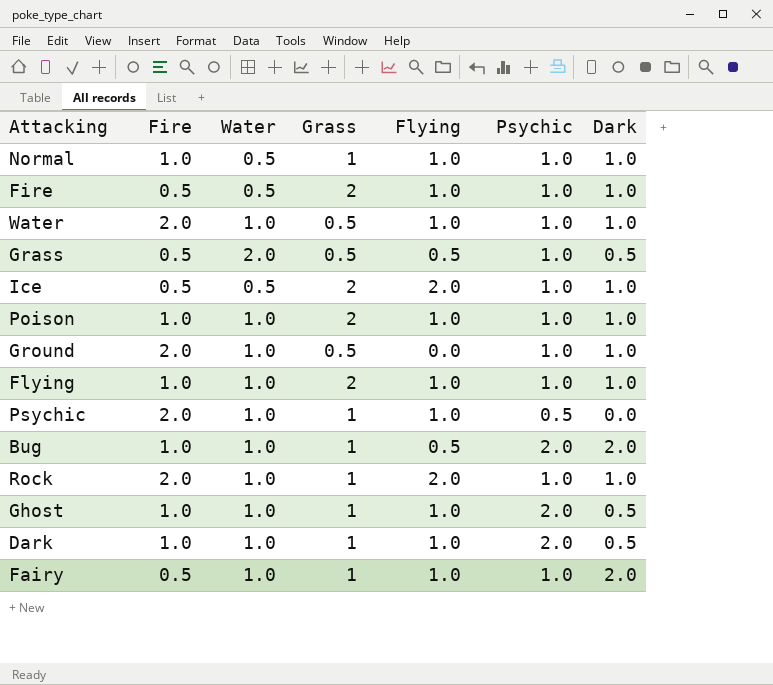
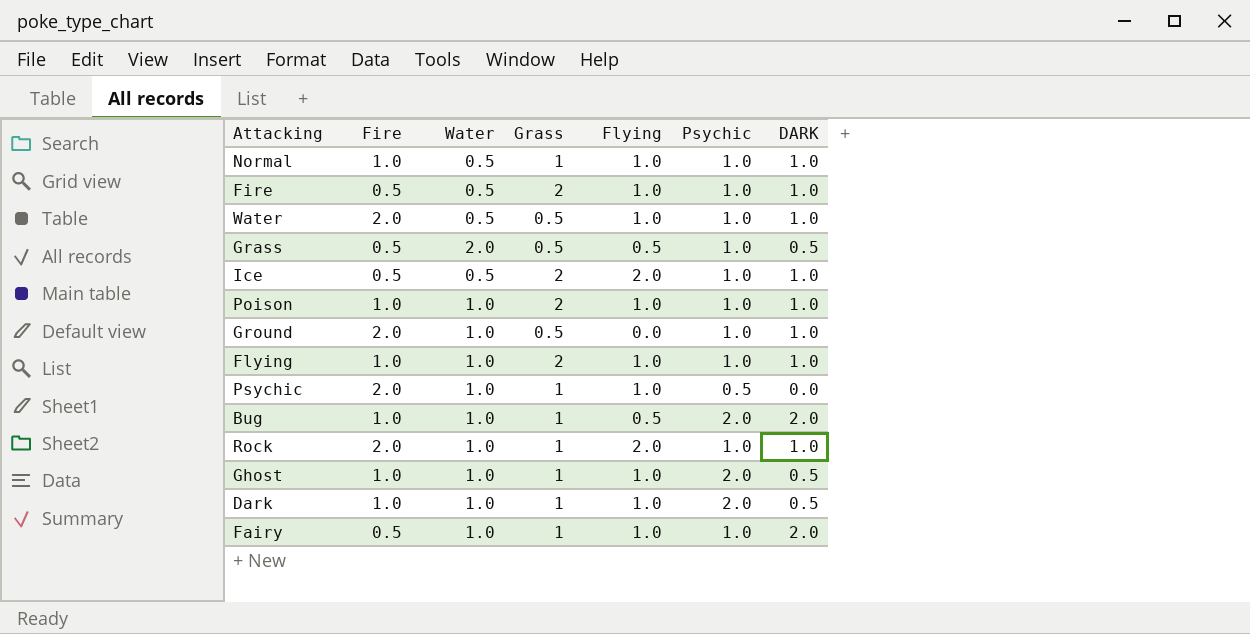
column name: Dark -> DARK
Water | Water: 1.0 -> 0.5

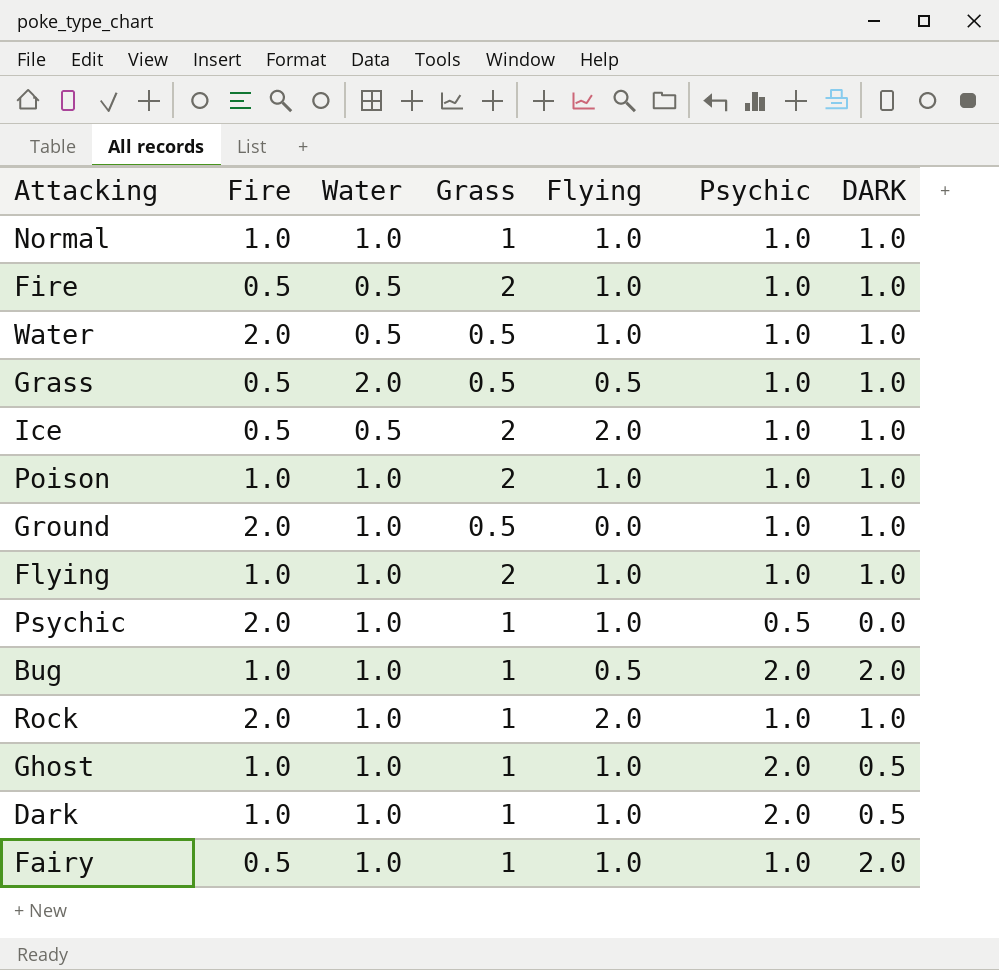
Normal | Water: 0.5 -> 1.0
Grass | DARK: 0.5 -> 1.0

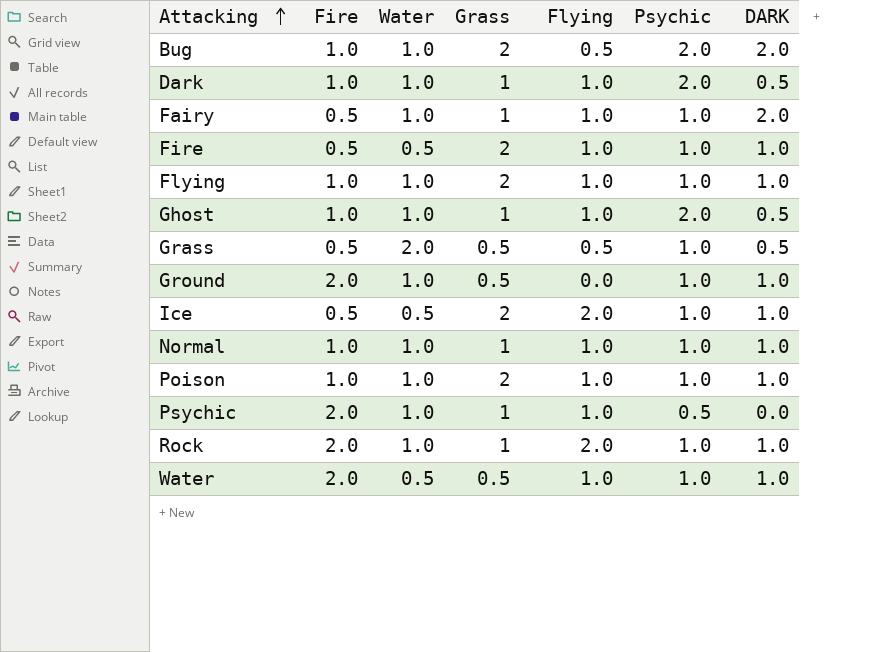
row order: none -> Attacking ascending
Bug | Grass: 1 -> 2
Grass | DARK: 1.0 -> 0.5

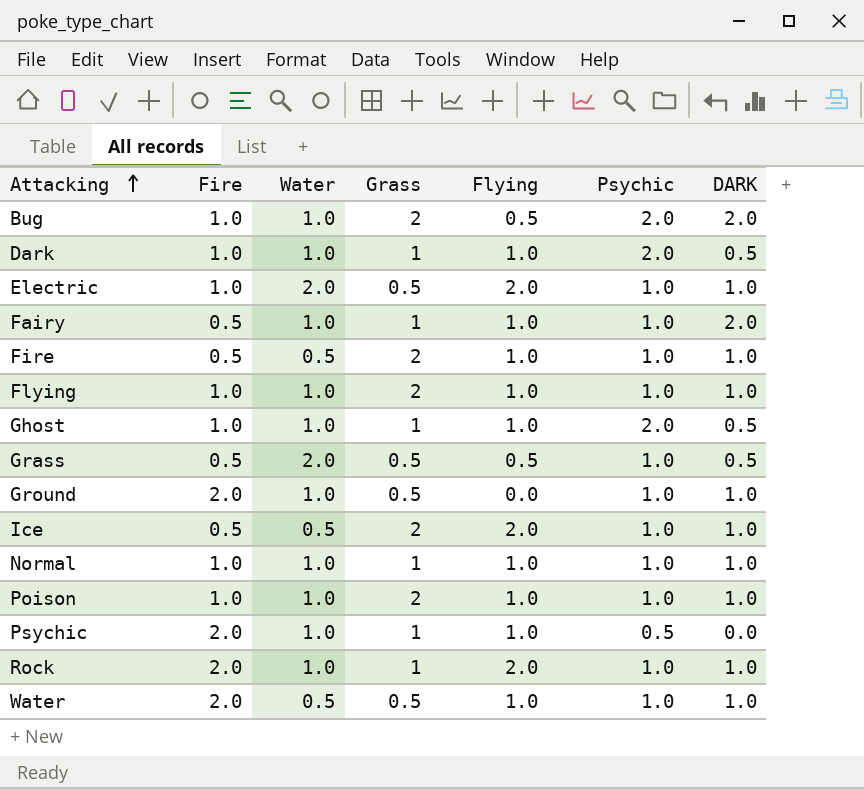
row Electric: none -> 1.0 | 2.0 | 0.5 | 2.0 | 1.0 | 1.0

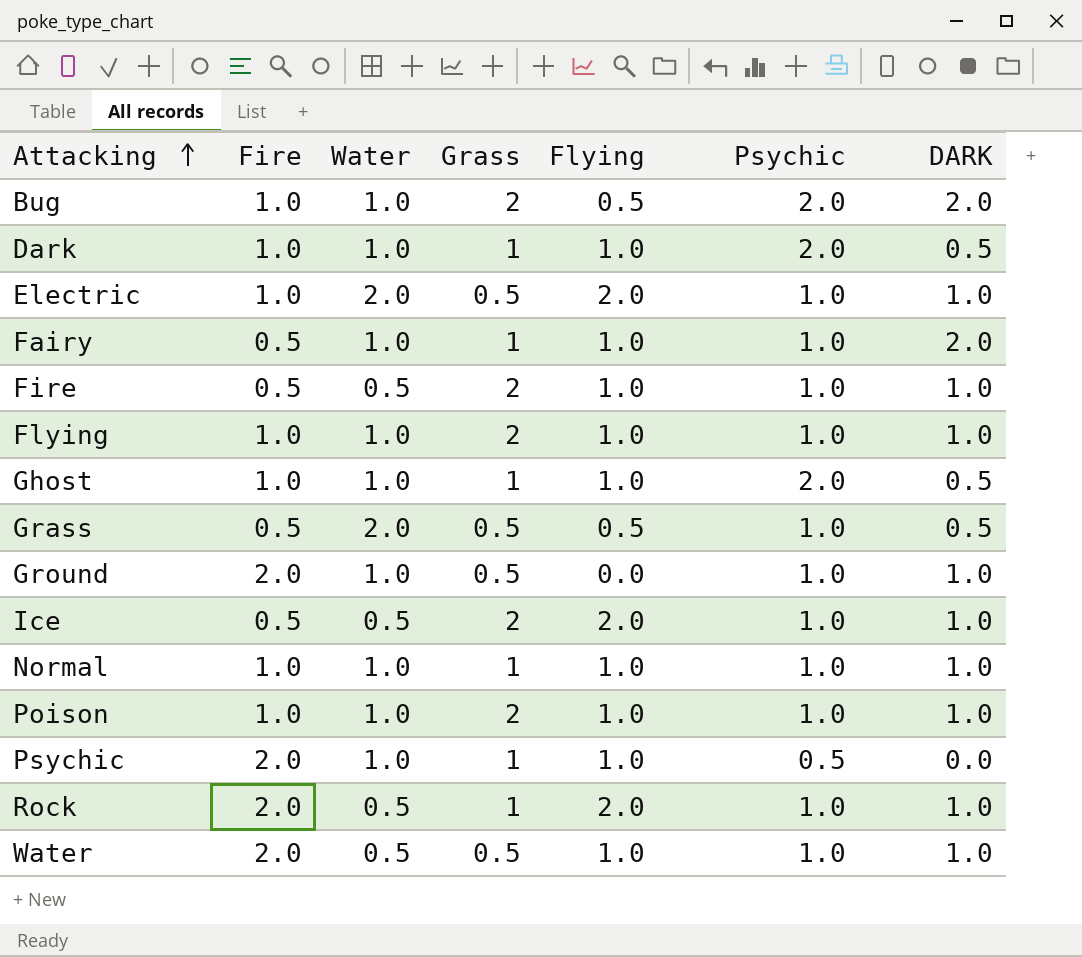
Rock | Water: 1.0 -> 0.5

